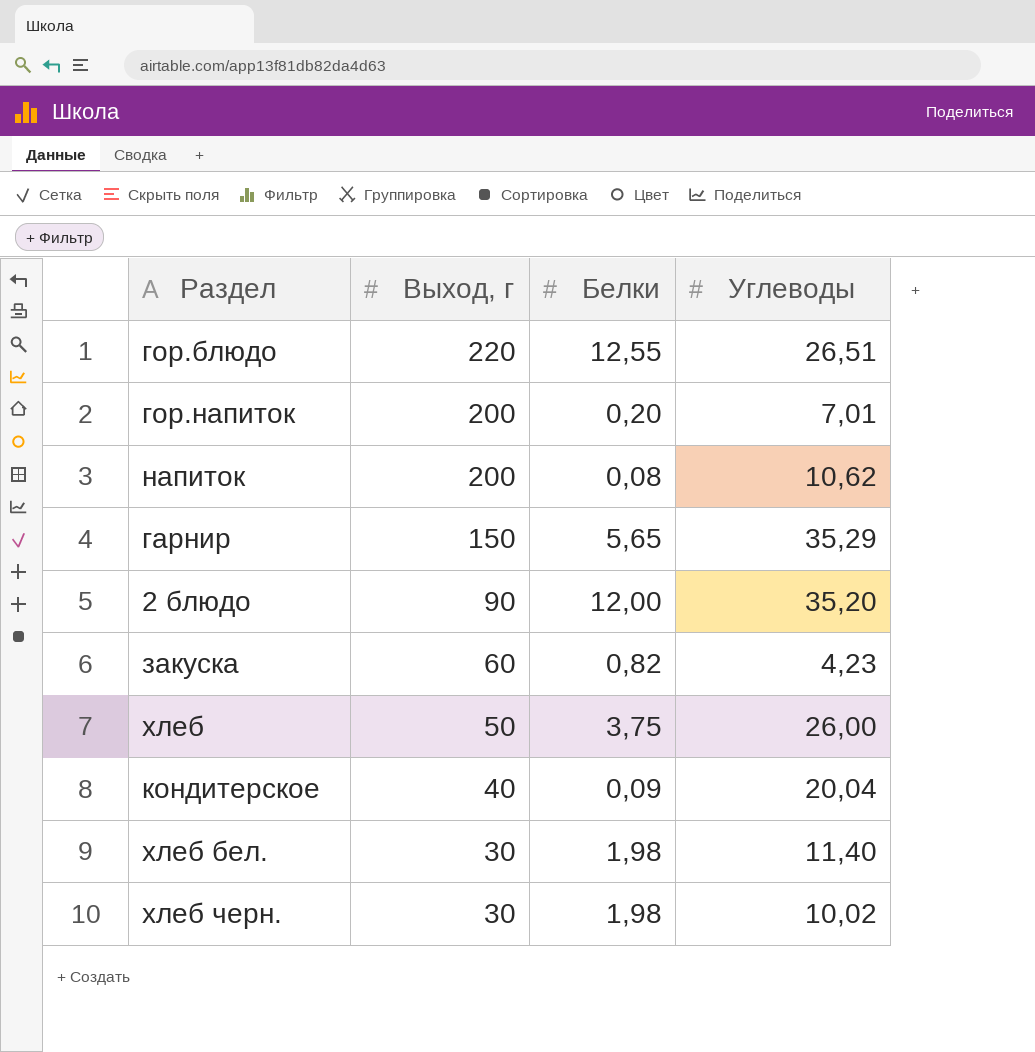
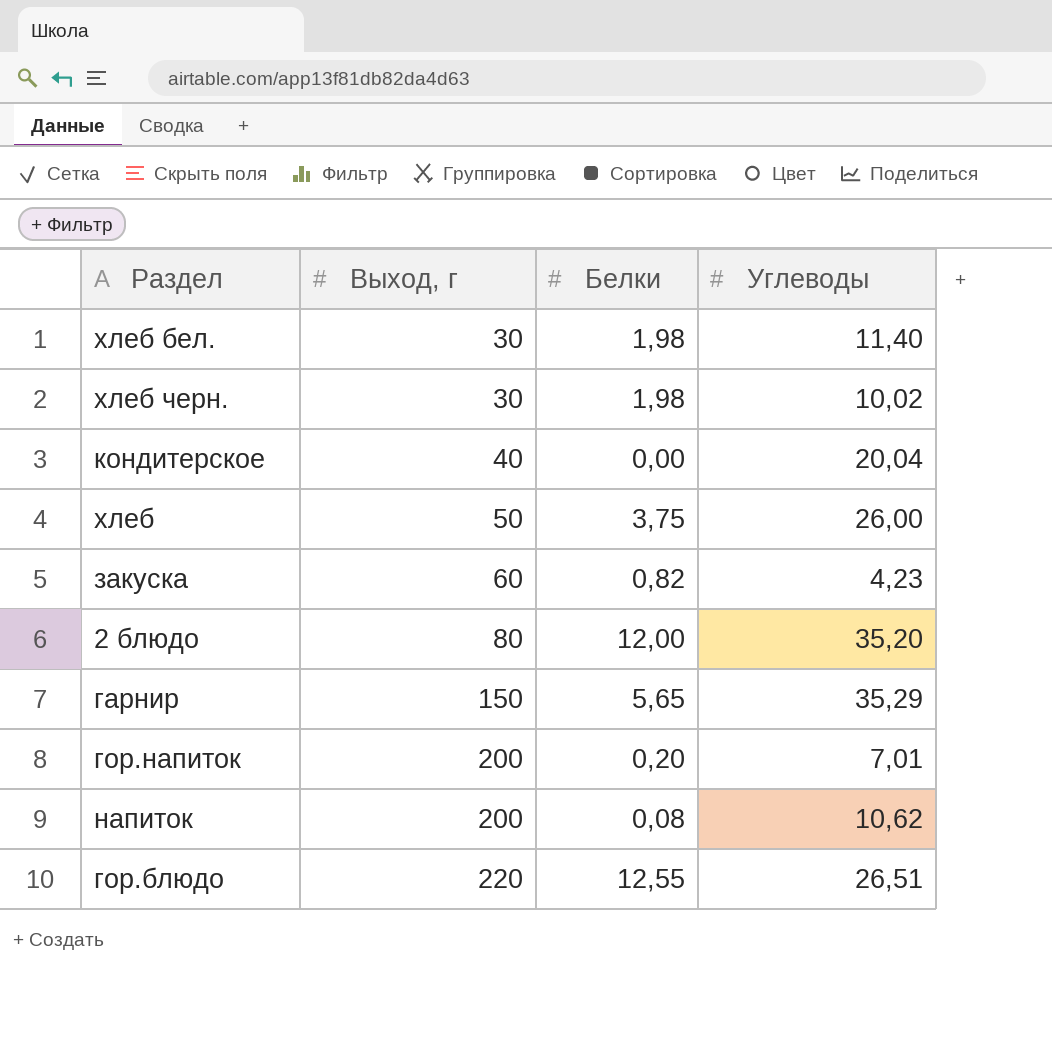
row order: Выход, г descending -> Выход, г ascending
кондитерское | Белки: 0,09 -> 0,00
2 блюдо | Выход, г: 90 -> 80

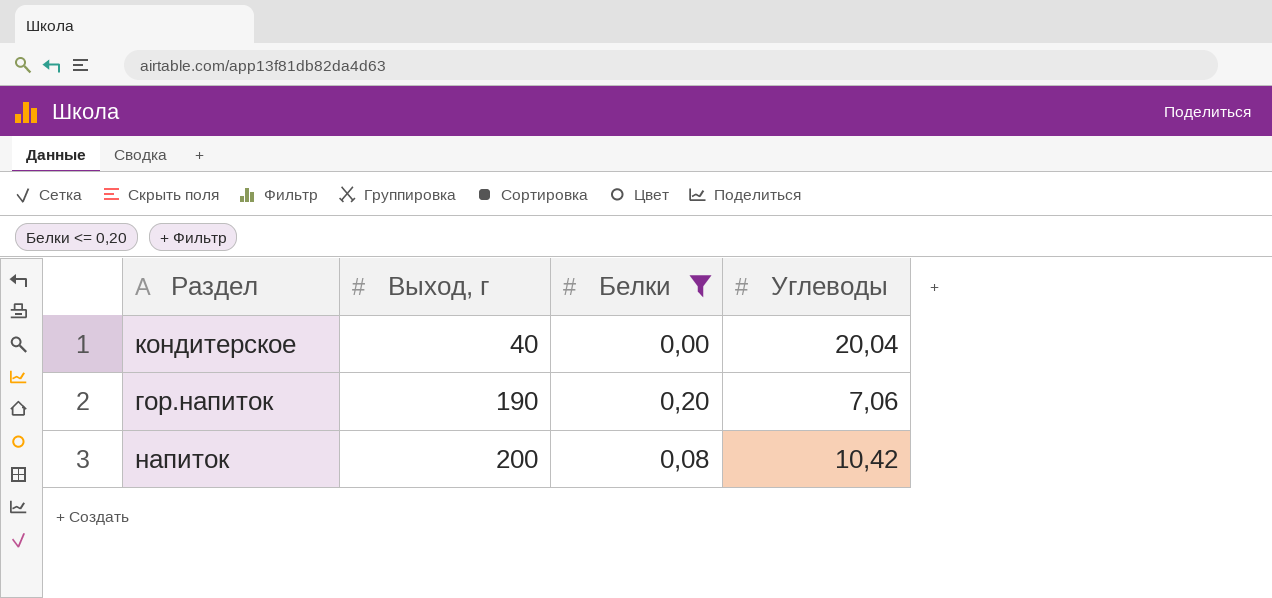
filter: none -> Белки <= 0,20
гор.напиток | Выход, г: 200 -> 190
гор.напиток | Углеводы: 7,01 -> 7,06
напиток | Углеводы: 10,62 -> 10,42

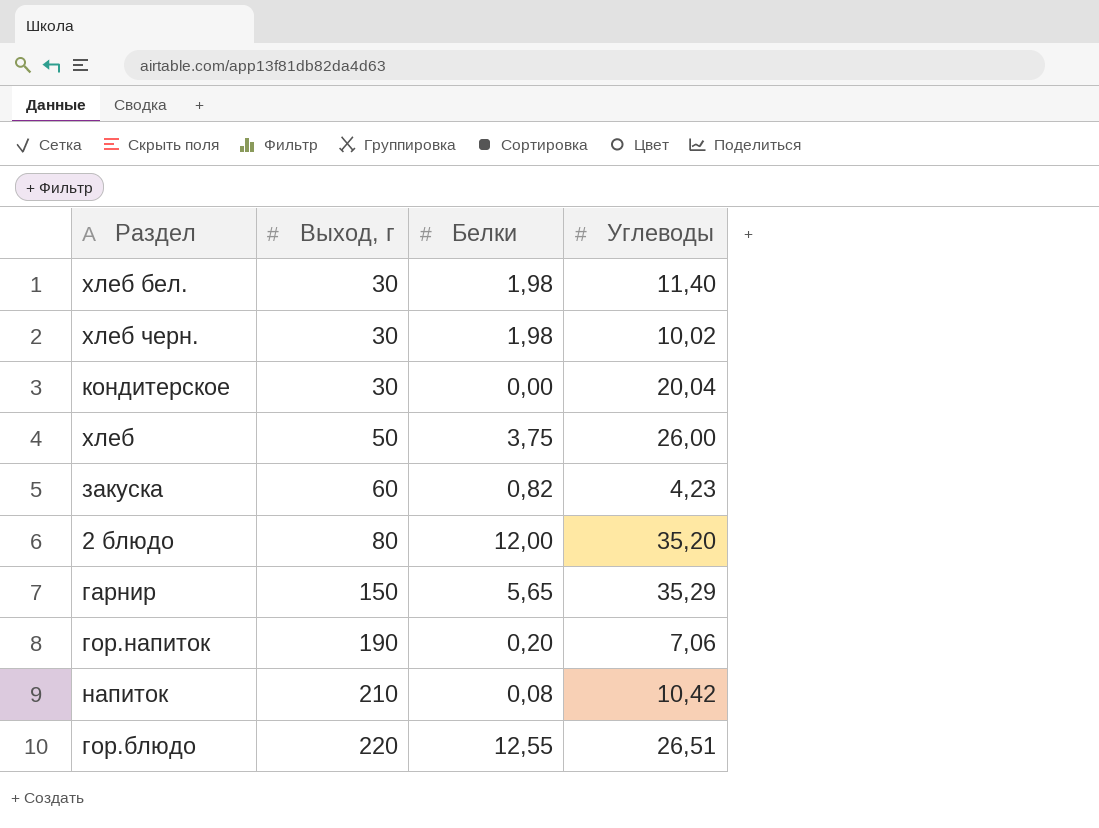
filter: Белки <= 0,20 -> none
кондитерское | Выход, г: 40 -> 30
напиток | Выход, г: 200 -> 210

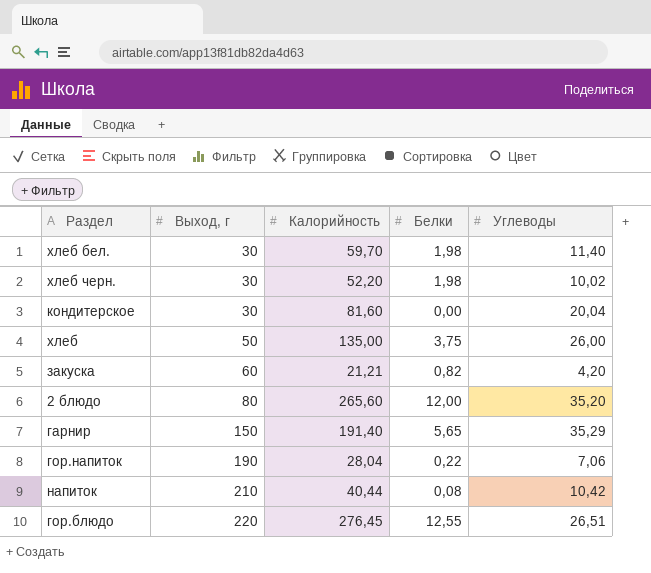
column Калорийность | position: none -> 3
закуска | Углеводы: 4,23 -> 4,20
гор.напиток | Белки: 0,20 -> 0,22

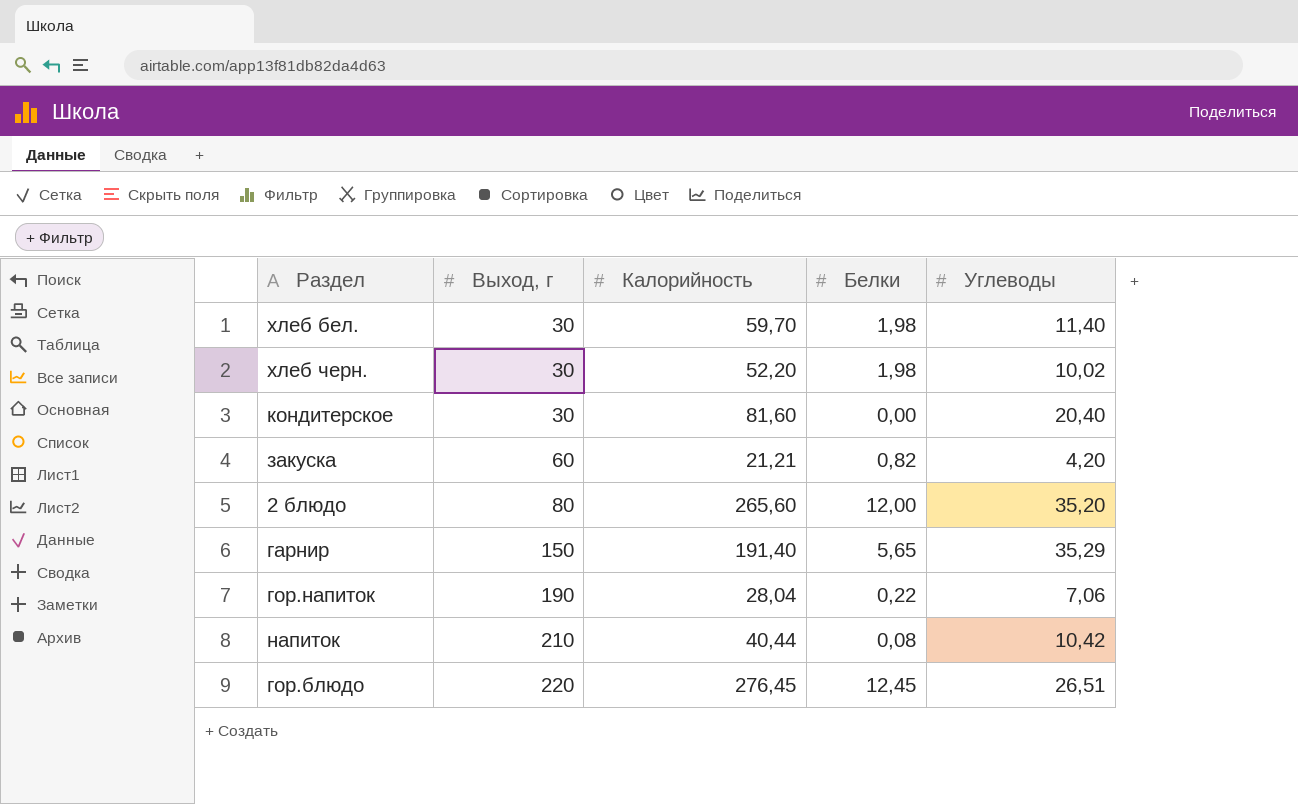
row хлеб: 50 | 135,00 | 3,75 | 26,00 -> none
кондитерское | Углеводы: 20,04 -> 20,40
гор.блюдо | Белки: 12,55 -> 12,45

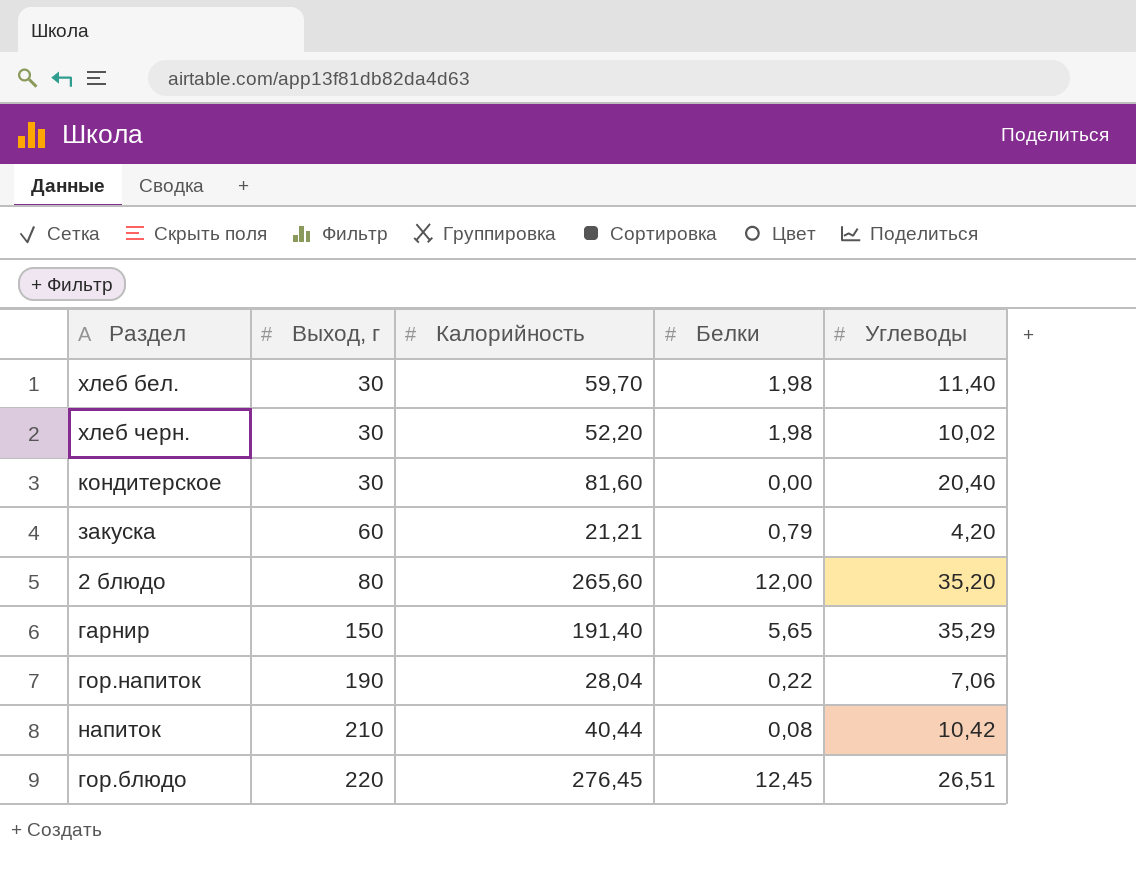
закуска | Белки: 0,82 -> 0,79

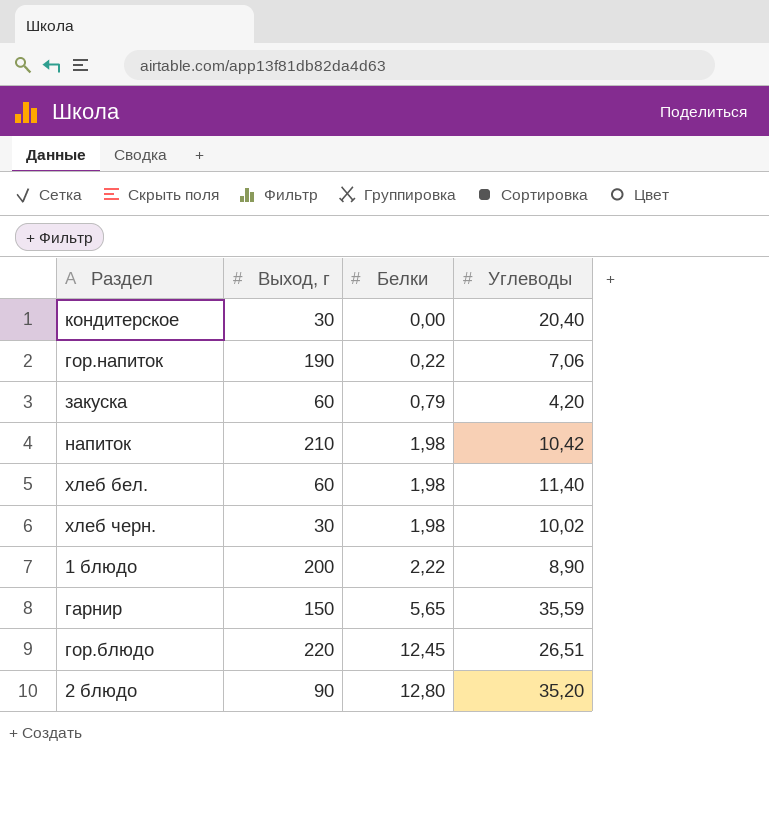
row order: Выход, г ascending -> Белки ascending
column Калорийность | position: 3 -> none
напиток | Белки: 0,08 -> 1,98
хлеб бел. | Выход, г: 30 -> 60
row 1 блюдо: none -> 200 | 2,22 | 8,90
гарнир | Углеводы: 35,29 -> 35,59
2 блюдо | Выход, г: 80 -> 90
2 блюдо | Белки: 12,00 -> 12,80

